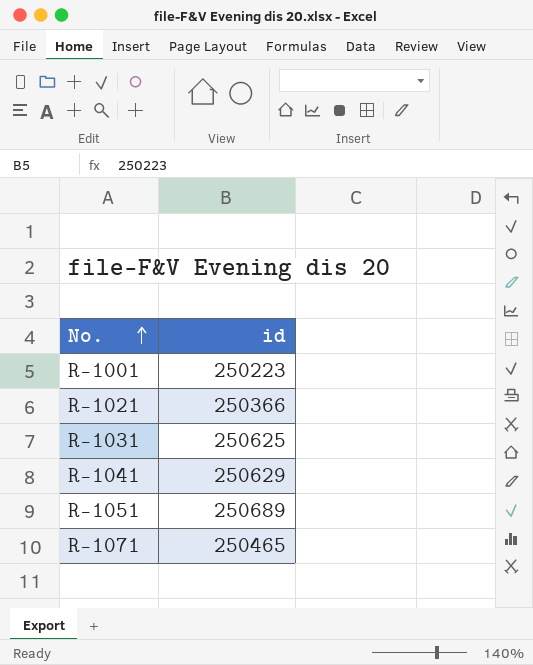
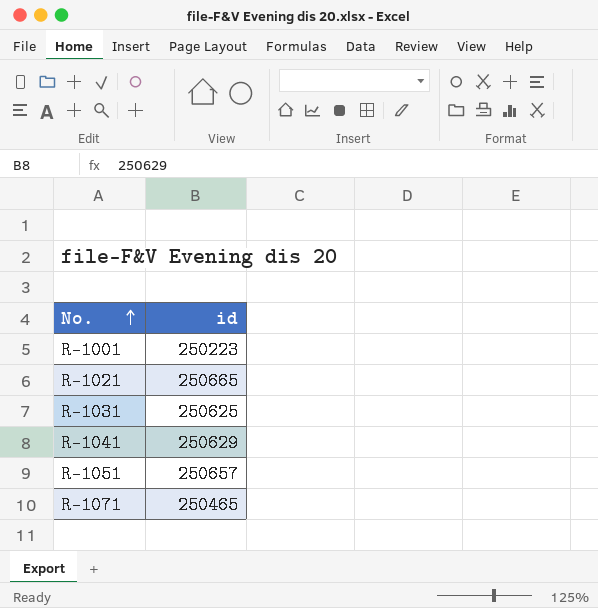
R-1021 | id: 250366 -> 250665
R-1051 | id: 250689 -> 250657

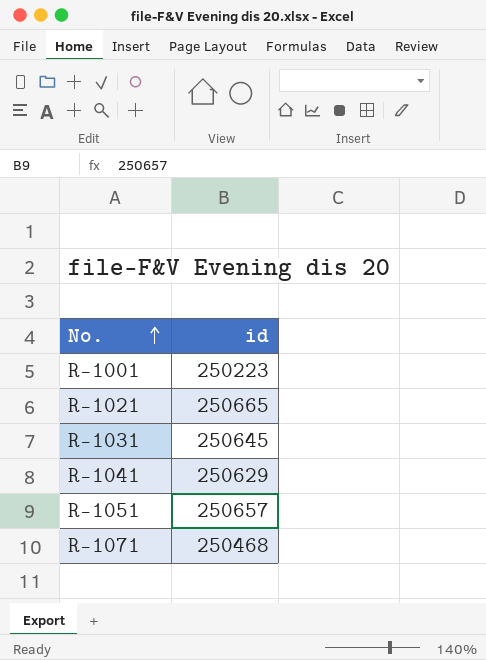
R-1031 | id: 250625 -> 250645
R-1071 | id: 250465 -> 250468

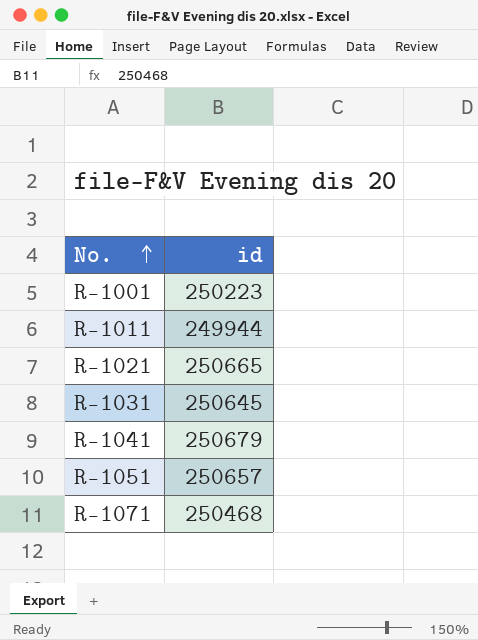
row R-1011: none -> 249944
R-1041 | id: 250629 -> 250679

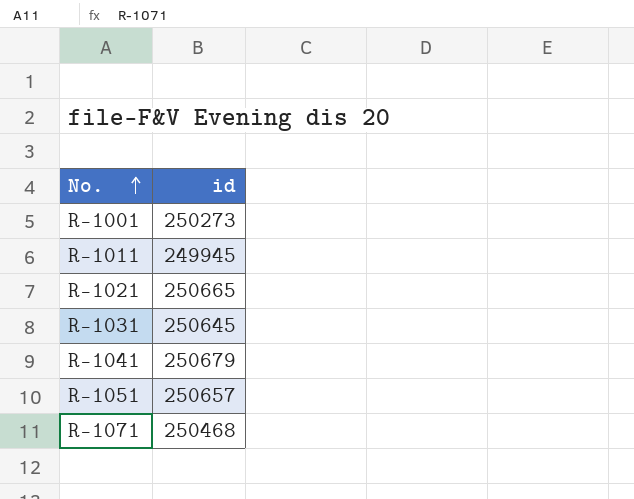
R-1001 | id: 250223 -> 250273
R-1011 | id: 249944 -> 249945

